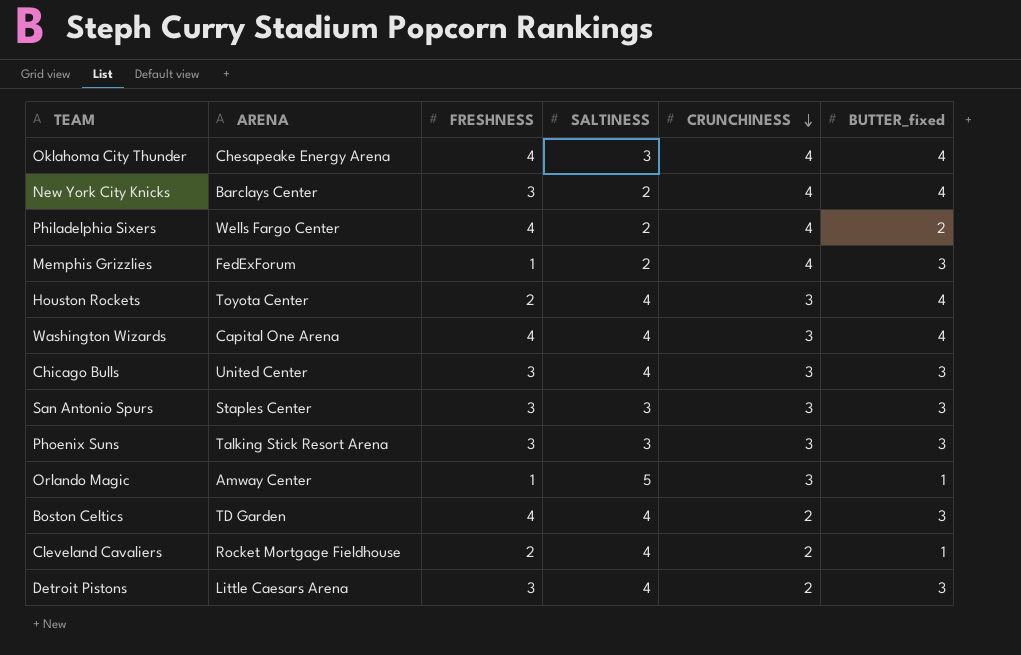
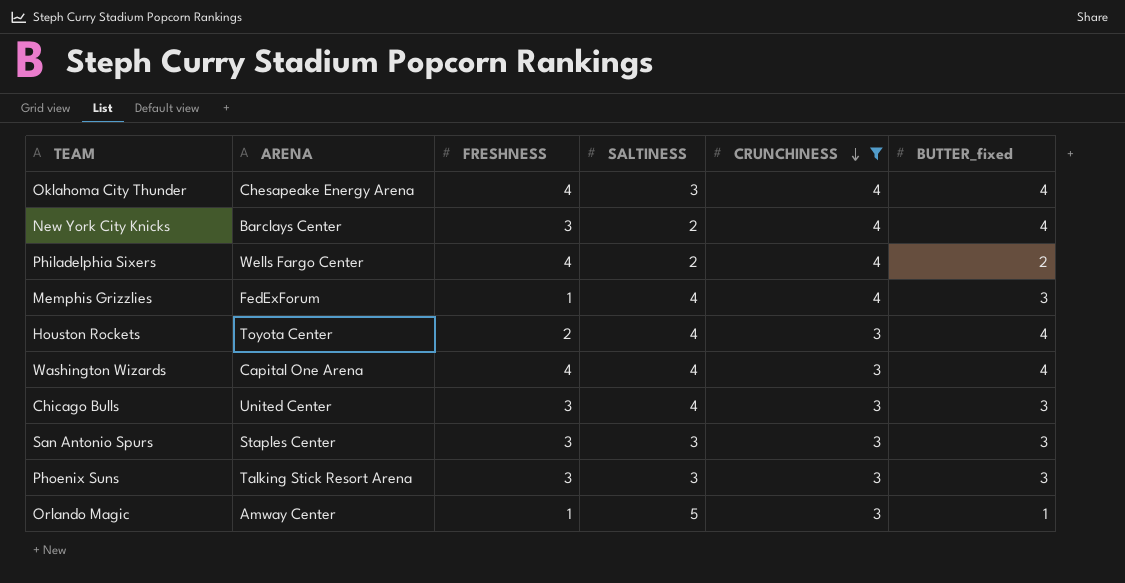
filter: none -> CRUNCHINESS != 2
Memphis Grizzlies | SALTINESS: 2 -> 4

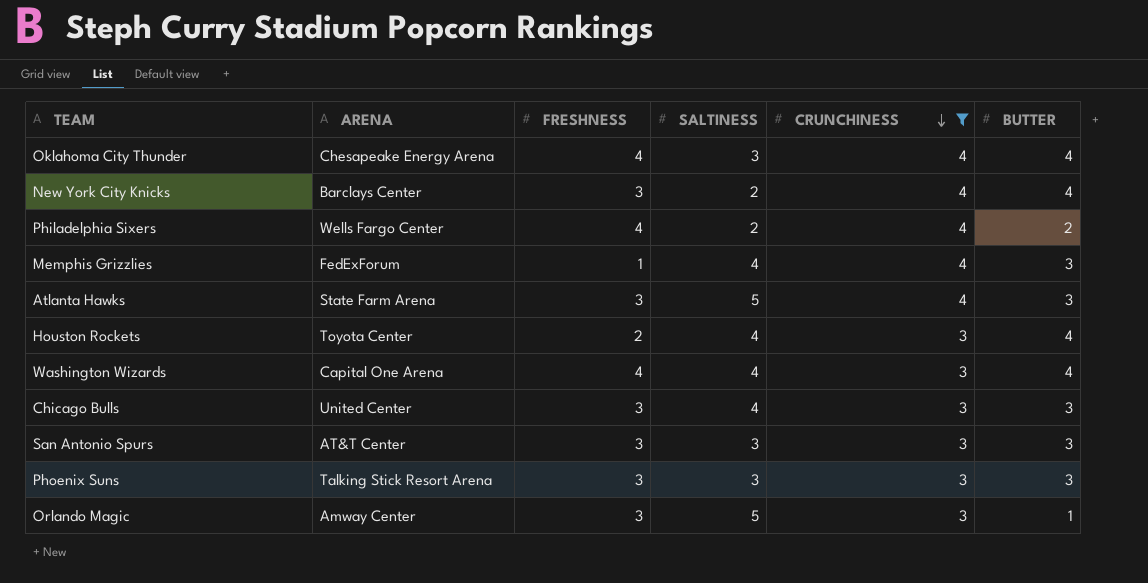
column name: BUTTER_fixed -> BUTTER
row Atlanta Hawks: none -> State Farm Arena | 3 | 5 | 4 | 3
San Antonio Spurs | ARENA: Staples Center -> AT&T Center
Orlando Magic | FRESHNESS: 1 -> 3

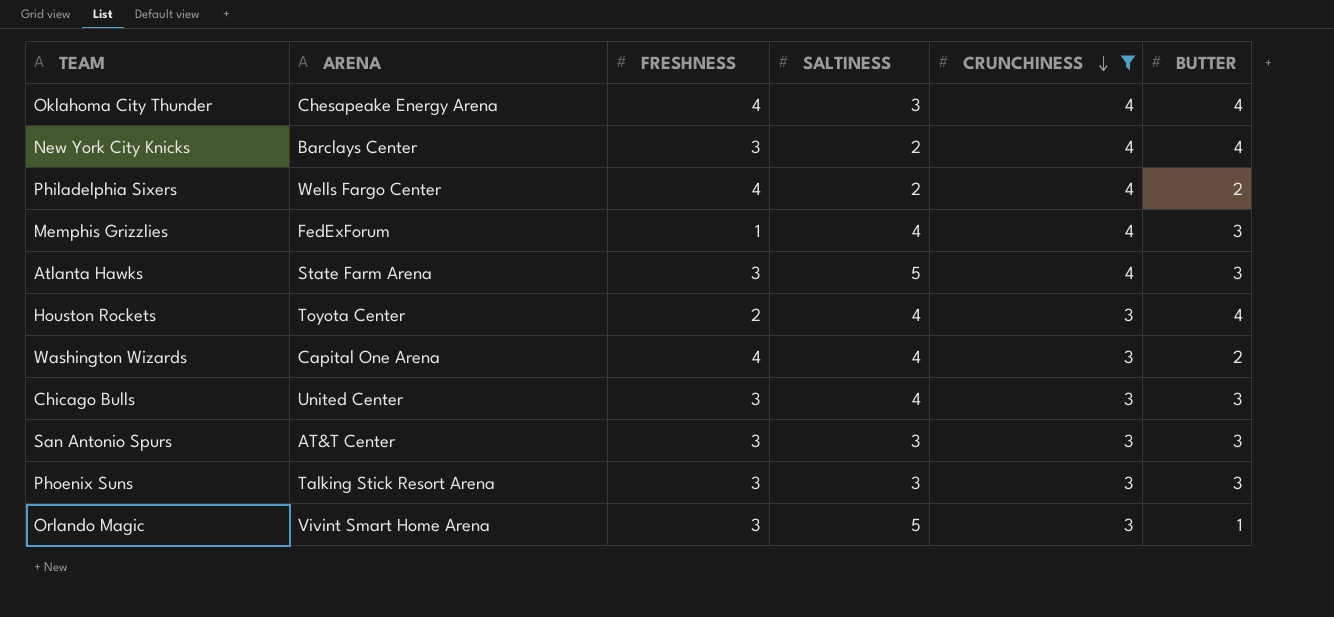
Washington Wizards | BUTTER: 4 -> 2
Orlando Magic | ARENA: Amway Center -> Vivint Smart Home Arena

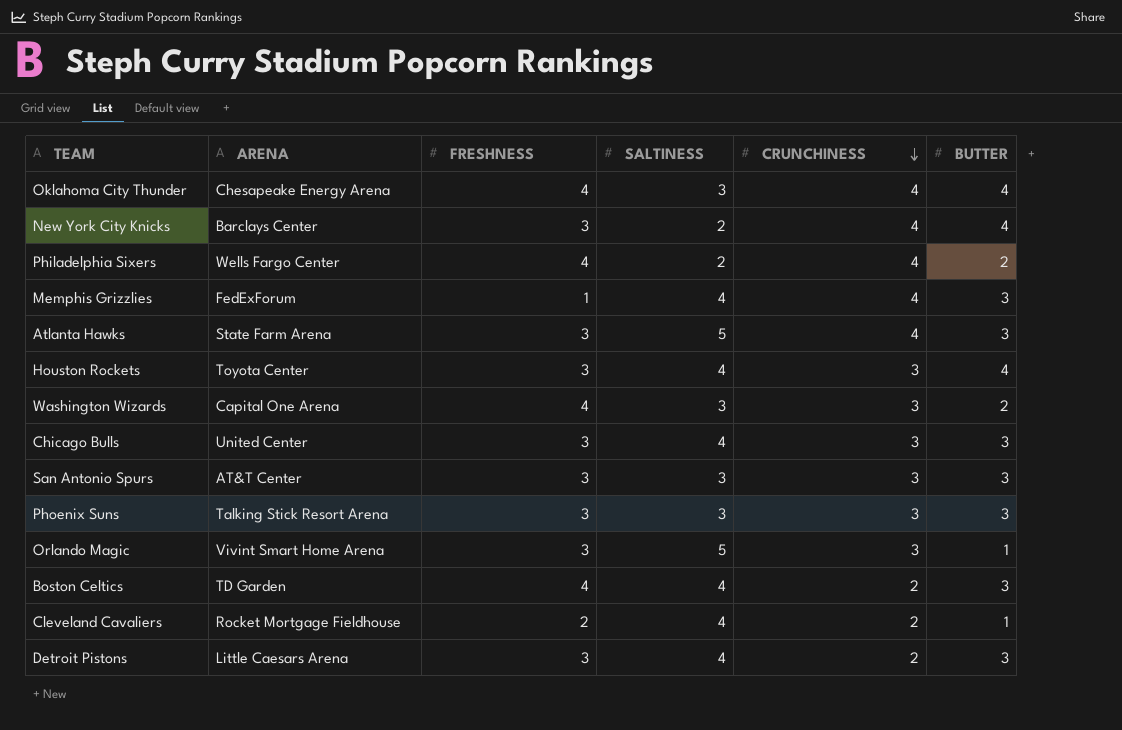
filter: CRUNCHINESS != 2 -> none
Houston Rockets | FRESHNESS: 2 -> 3
Washington Wizards | SALTINESS: 4 -> 3

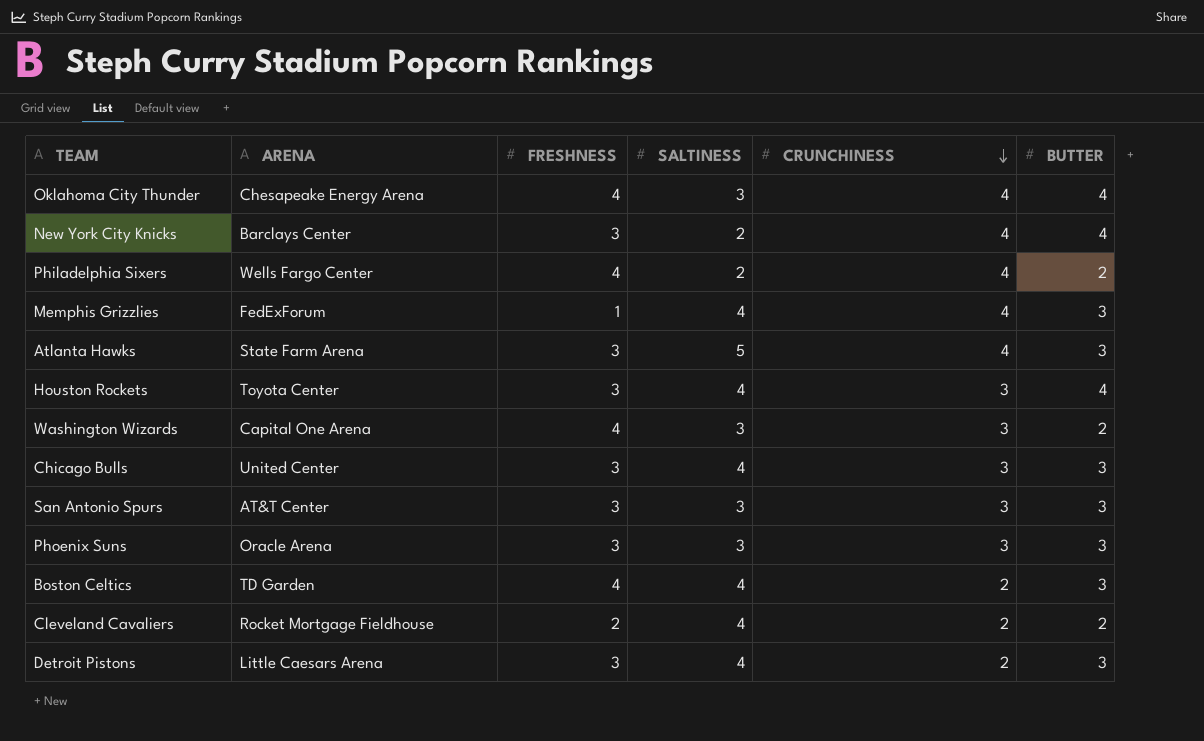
row Orlando Magic: Vivint Smart Home Arena | 3 | 5 | 3 | 1 -> none
Phoenix Suns | ARENA: Talking Stick Resort Arena -> Oracle Arena
Cleveland Cavaliers | BUTTER: 1 -> 2

